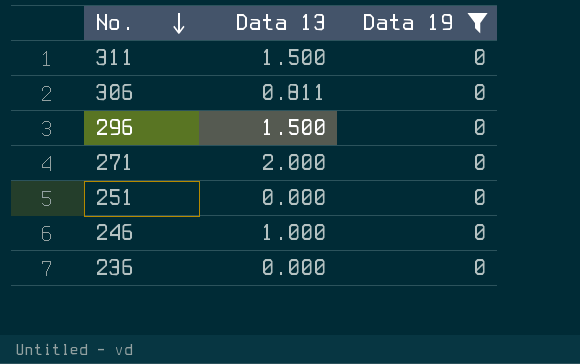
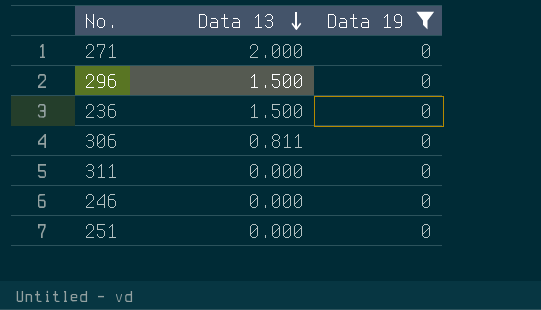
row order: No. descending -> Data 13 descending
236 | Data 13: 0.000 -> 1.500
311 | Data 13: 1.500 -> 0.000
246 | Data 13: 1.000 -> 0.000

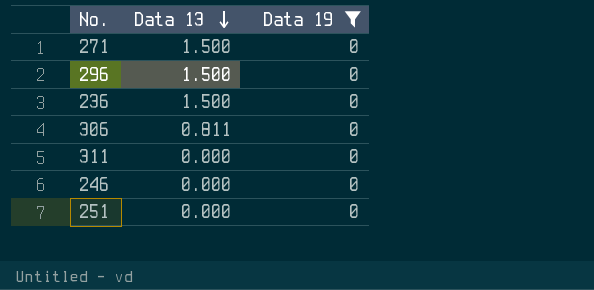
271 | Data 13: 2.000 -> 1.500

